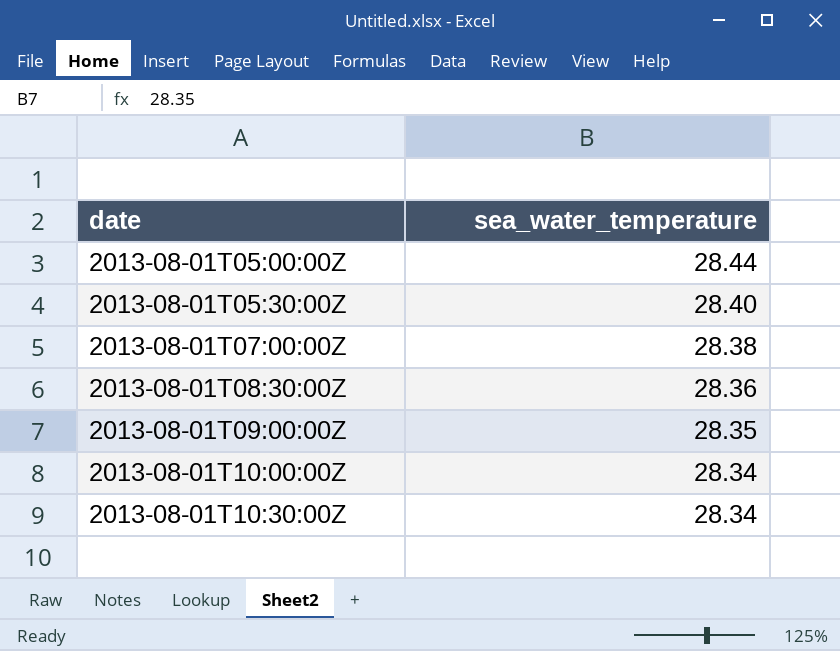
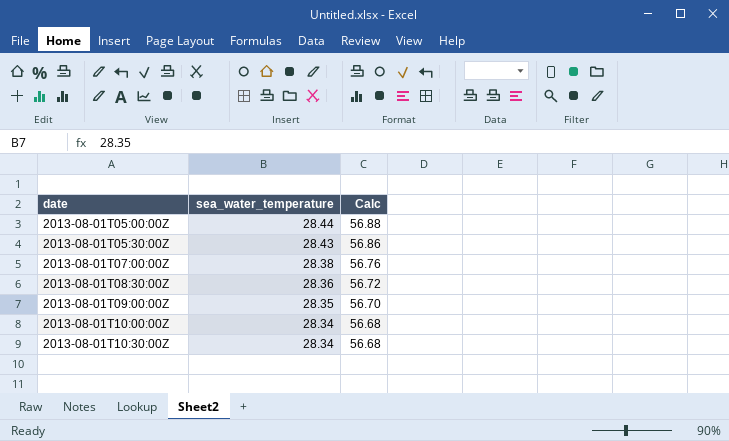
column Calc | formula: none -> [sea_water_temperature] * 2
2013-08-01T05:30:00Z | sea_water_temperature: 28.40 -> 28.43

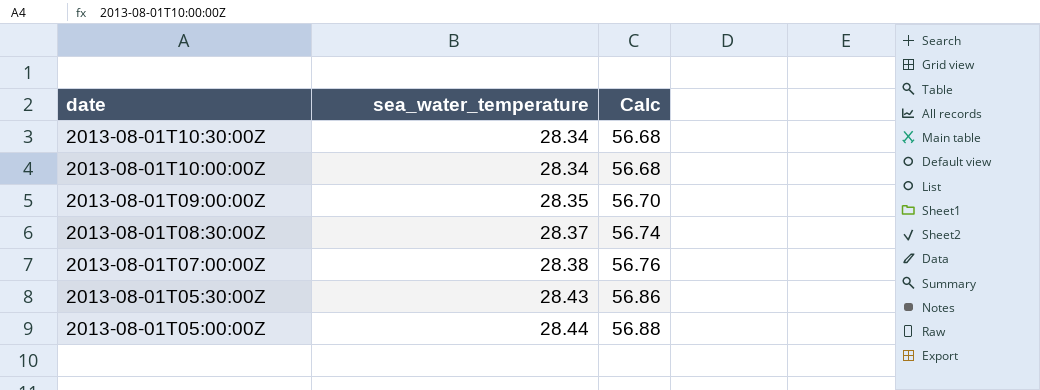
row order: date ascending -> date descending
2013-08-01T08:30:00Z | sea_water_temperature: 28.36 -> 28.37
2013-08-01T08:30:00Z | Calc: 56.72 -> 56.74

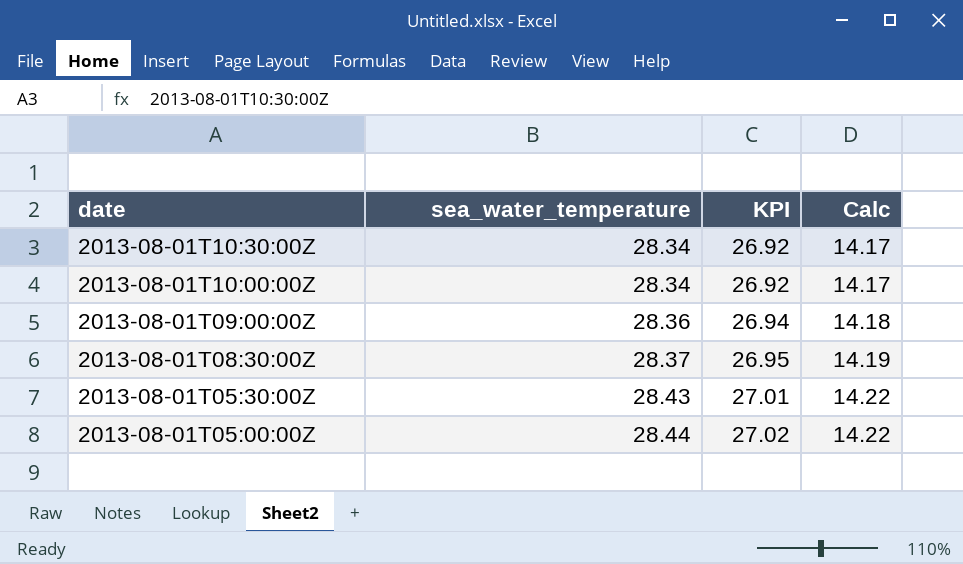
column KPI | formula: none -> [sea_water_temperature] * 0.95
column Calc | formula: [sea_water_temperature] * 2 -> [sea_water_temperature] * 0.5
row 2013-08-01T07:00:00Z: 28.38 | 56.76 -> none
2013-08-01T09:00:00Z | sea_water_temperature: 28.35 -> 28.36

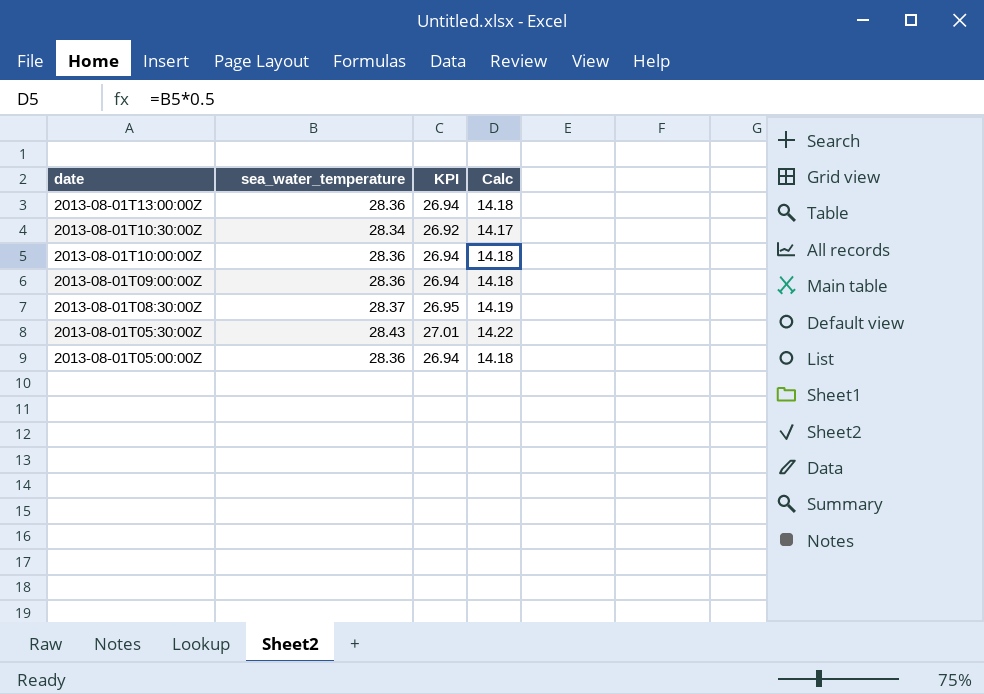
row 2013-08-01T13:00:00Z: none -> 28.36 | 26.94 | 14.18
2013-08-01T10:00:00Z | sea_water_temperature: 28.34 -> 28.36
2013-08-01T10:00:00Z | KPI: 26.92 -> 26.94
2013-08-01T10:00:00Z | Calc: 14.17 -> 14.18
2013-08-01T05:00:00Z | sea_water_temperature: 28.44 -> 28.36
2013-08-01T05:00:00Z | KPI: 27.02 -> 26.94
2013-08-01T05:00:00Z | Calc: 14.22 -> 14.18

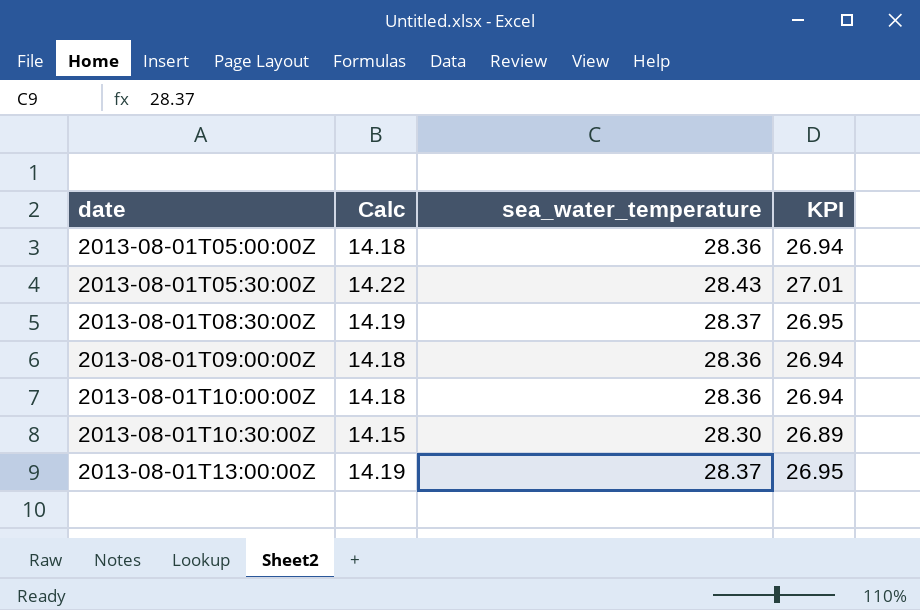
row order: date descending -> date ascending
column Calc | position: 4 -> 2
2013-08-01T10:30:00Z | Calc: 14.17 -> 14.15
2013-08-01T10:30:00Z | sea_water_temperature: 28.34 -> 28.30
2013-08-01T10:30:00Z | KPI: 26.92 -> 26.89
2013-08-01T13:00:00Z | Calc: 14.18 -> 14.19
2013-08-01T13:00:00Z | sea_water_temperature: 28.36 -> 28.37
2013-08-01T13:00:00Z | KPI: 26.94 -> 26.95

